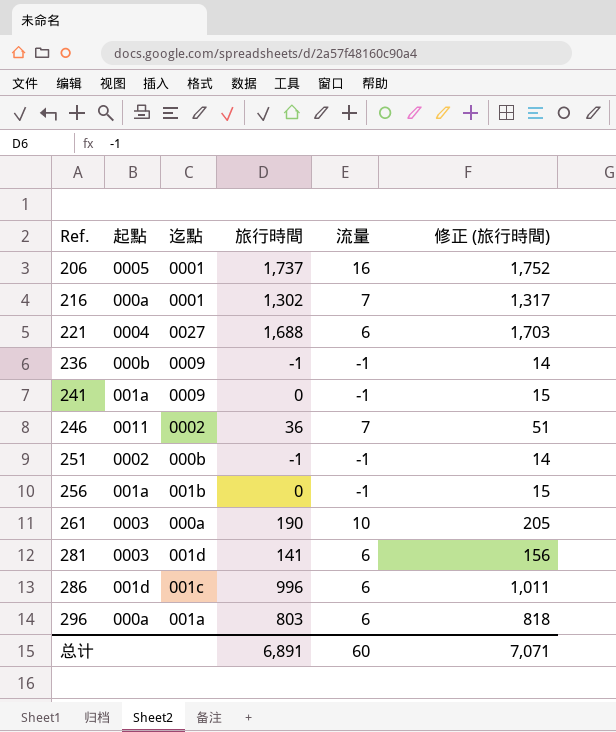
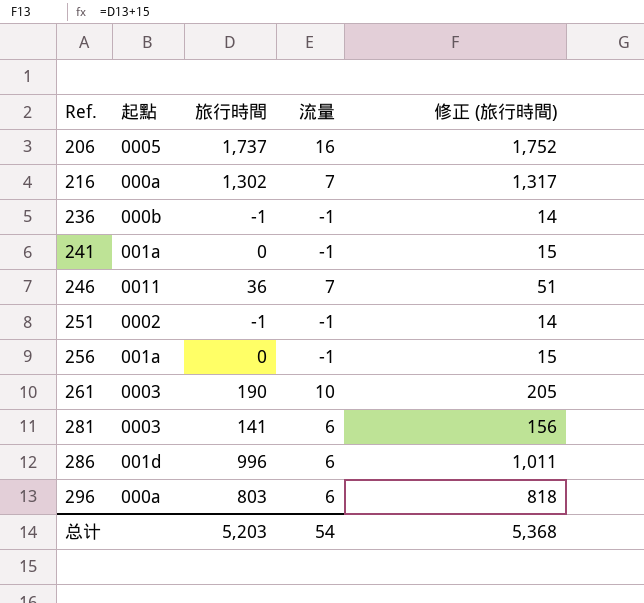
column 迄點 | position: 3 -> none
row 221: 0004 | 0027 | 1,688 | 6 | 1,703 -> none
总计 | 旅行時間: 6,891 -> 5,203
总计 | 流量: 60 -> 54
总计 | 修正 (旅行時間): 7,071 -> 5,368

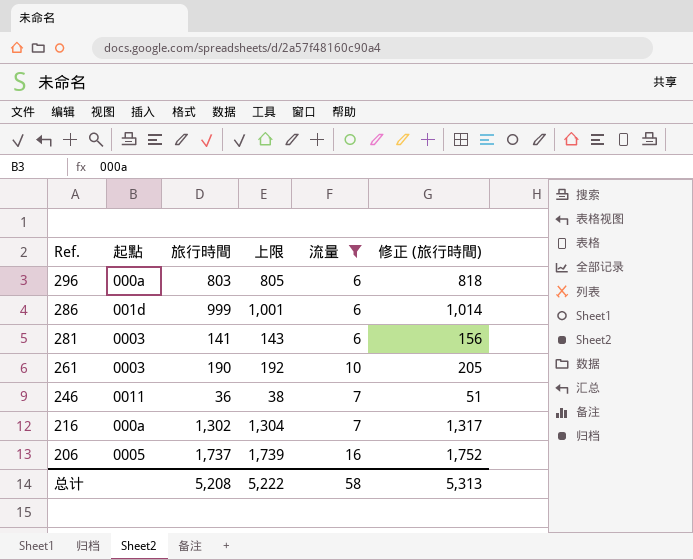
filter: none -> 流量 != -1
row order: Ref. ascending -> Ref. descending
column 上限 | formula: none -> [旅行時間] + 2
286 | 旅行時間: 996 -> 999
286 | 修正 (旅行時間): 1,011 -> 1,014
总计 | 旅行時間: 5,203 -> 5,208
总计 | 流量: 54 -> 58
总计 | 修正 (旅行時間): 5,368 -> 5,313

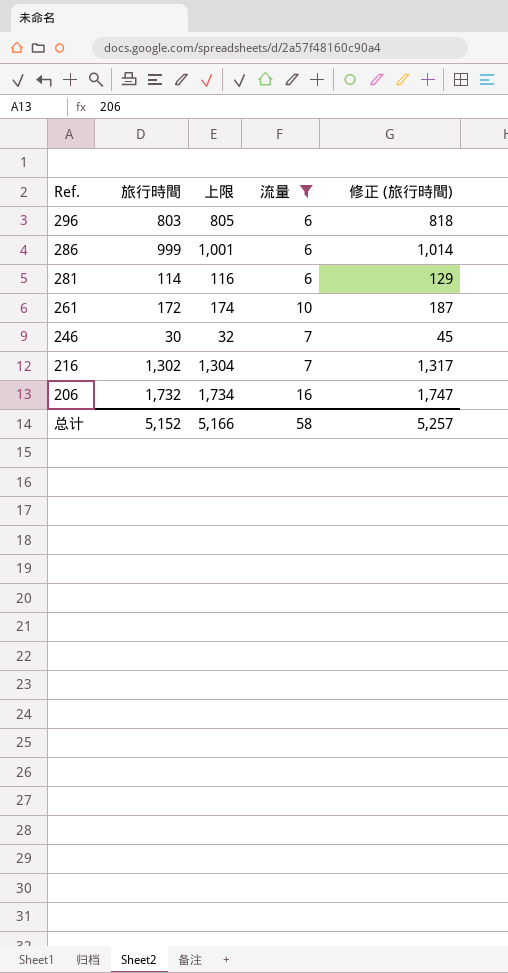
column 起點 | position: 2 -> none
281 | 旅行時間: 141 -> 114
281 | 上限: 143 -> 116
281 | 修正 (旅行時間): 156 -> 129
261 | 旅行時間: 190 -> 172
261 | 上限: 192 -> 174
261 | 修正 (旅行時間): 205 -> 187
246 | 旅行時間: 36 -> 30
246 | 上限: 38 -> 32
246 | 修正 (旅行時間): 51 -> 45
206 | 旅行時間: 1,737 -> 1,732
206 | 上限: 1,739 -> 1,734
206 | 修正 (旅行時間): 1,752 -> 1,747
总计 | 旅行時間: 5,208 -> 5,152
总计 | 上限: 5,222 -> 5,166
总计 | 修正 (旅行時間): 5,313 -> 5,257

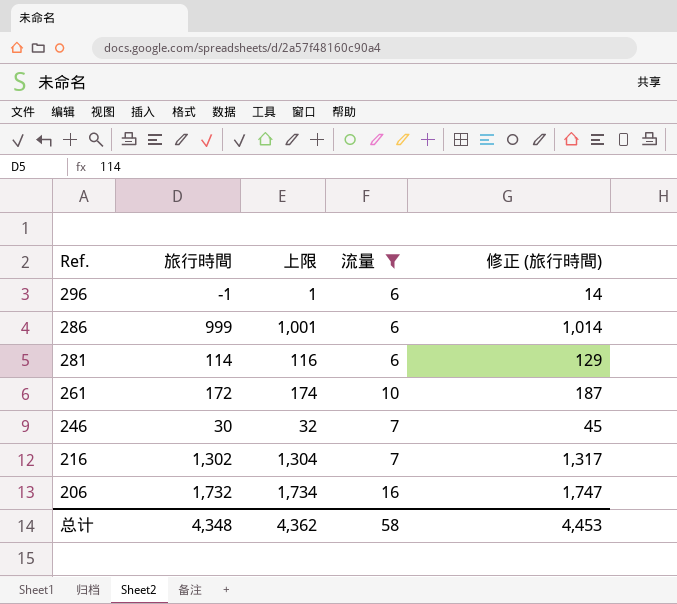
296 | 旅行時間: 803 -> -1
296 | 上限: 805 -> 1
296 | 修正 (旅行時間): 818 -> 14
总计 | 旅行時間: 5,152 -> 4,348
总计 | 上限: 5,166 -> 4,362
总计 | 修正 (旅行時間): 5,257 -> 4,453

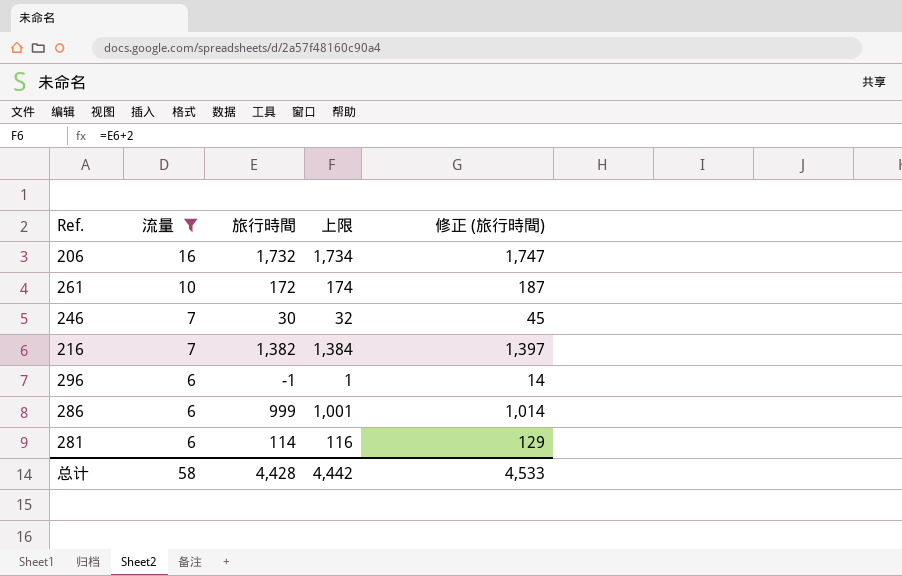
row order: Ref. descending -> 流量 descending
column 流量 | position: 4 -> 2
216 | 旅行時間: 1,302 -> 1,382
216 | 上限: 1,304 -> 1,384
216 | 修正 (旅行時間): 1,317 -> 1,397
总计 | 旅行時間: 4,348 -> 4,428
总计 | 上限: 4,362 -> 4,442
总计 | 修正 (旅行時間): 4,453 -> 4,533

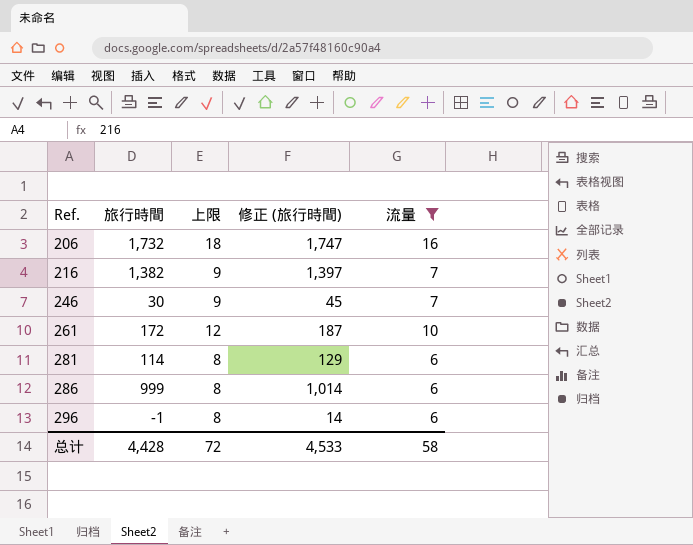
row order: 流量 descending -> Ref. ascending
column 上限 | formula: [旅行時間] + 2 -> [流量] + 2
column 流量 | position: 2 -> 5
总计 | 上限: 4,442 -> 72

